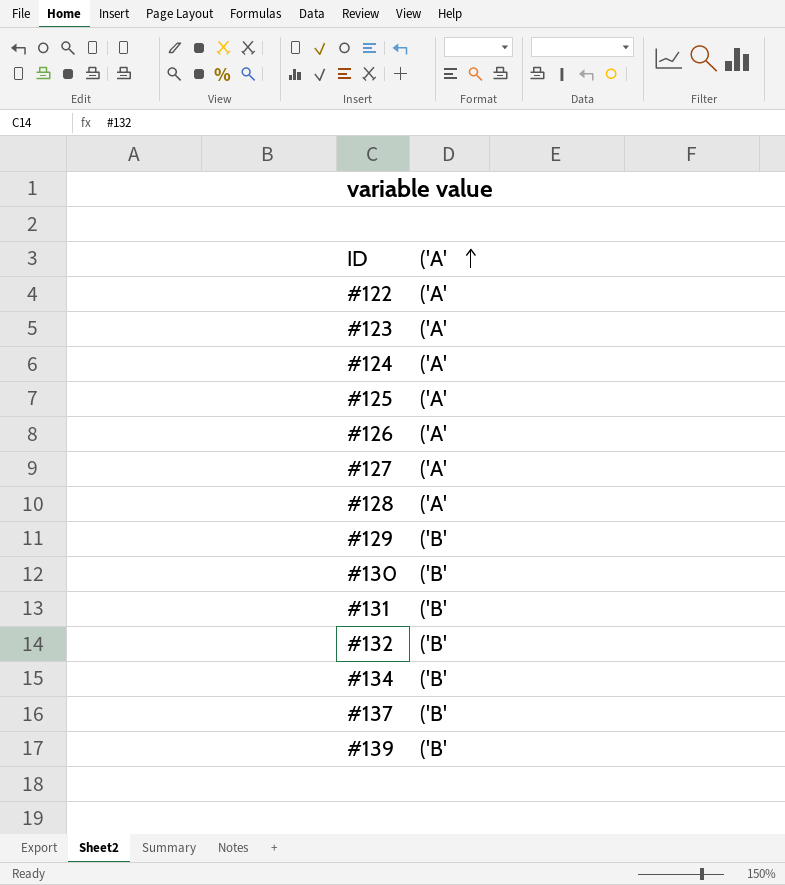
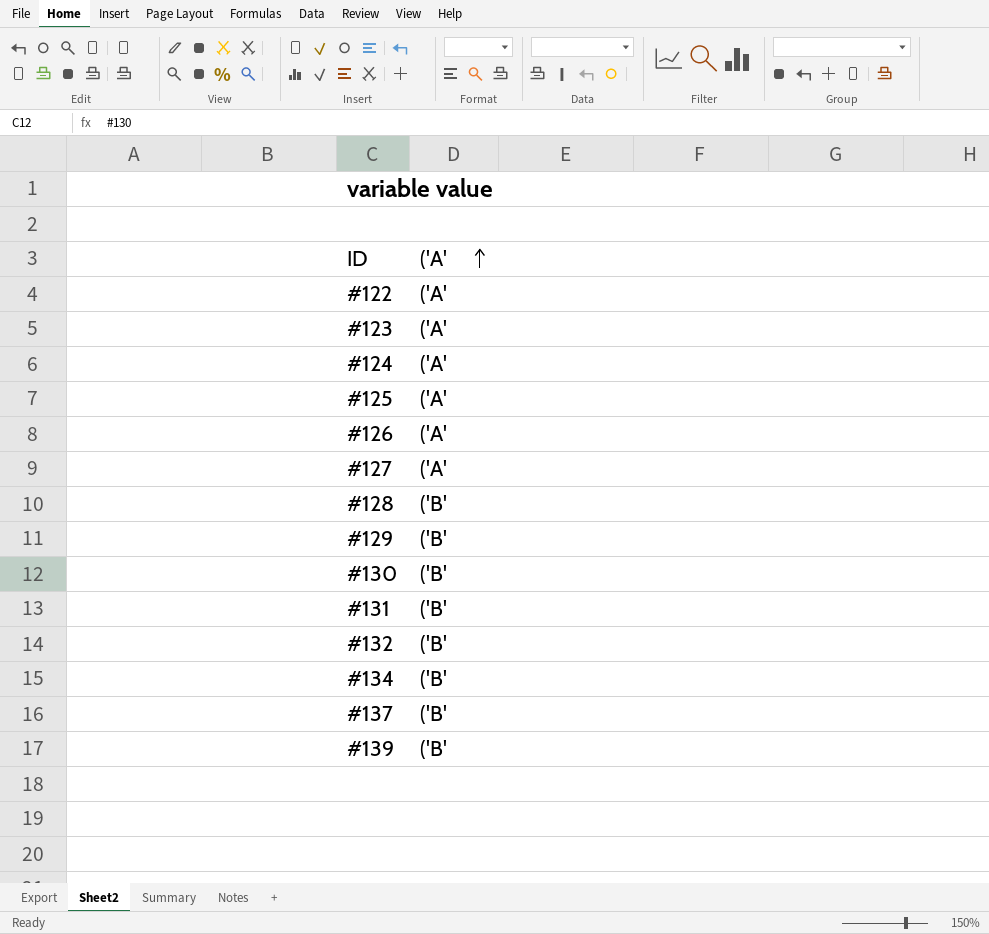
#128 | ('A': ('A' -> ('B'

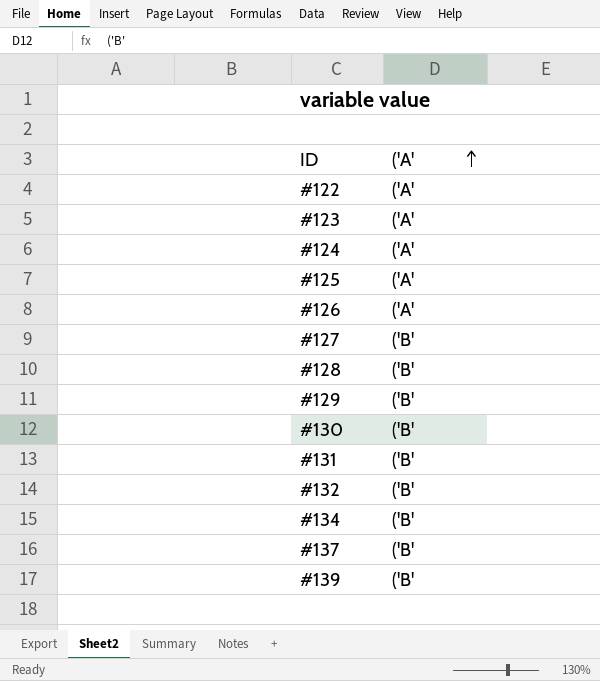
#127 | ('A': ('A' -> ('B'

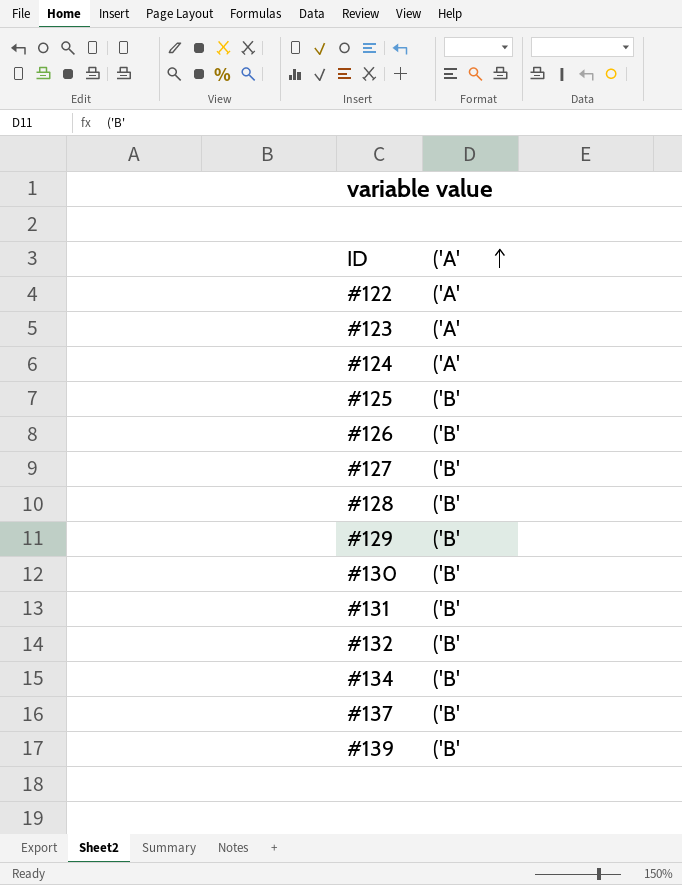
#125 | ('A': ('A' -> ('B'
#126 | ('A': ('A' -> ('B'

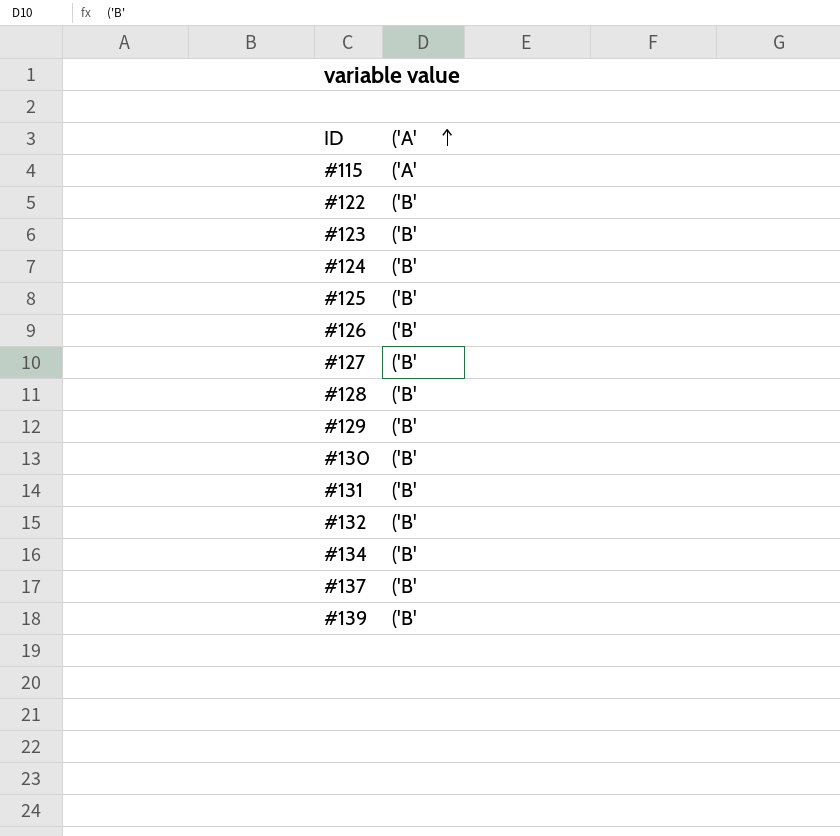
row #115: none -> ('A'
#122 | ('A': ('A' -> ('B'
#123 | ('A': ('A' -> ('B'
#124 | ('A': ('A' -> ('B'

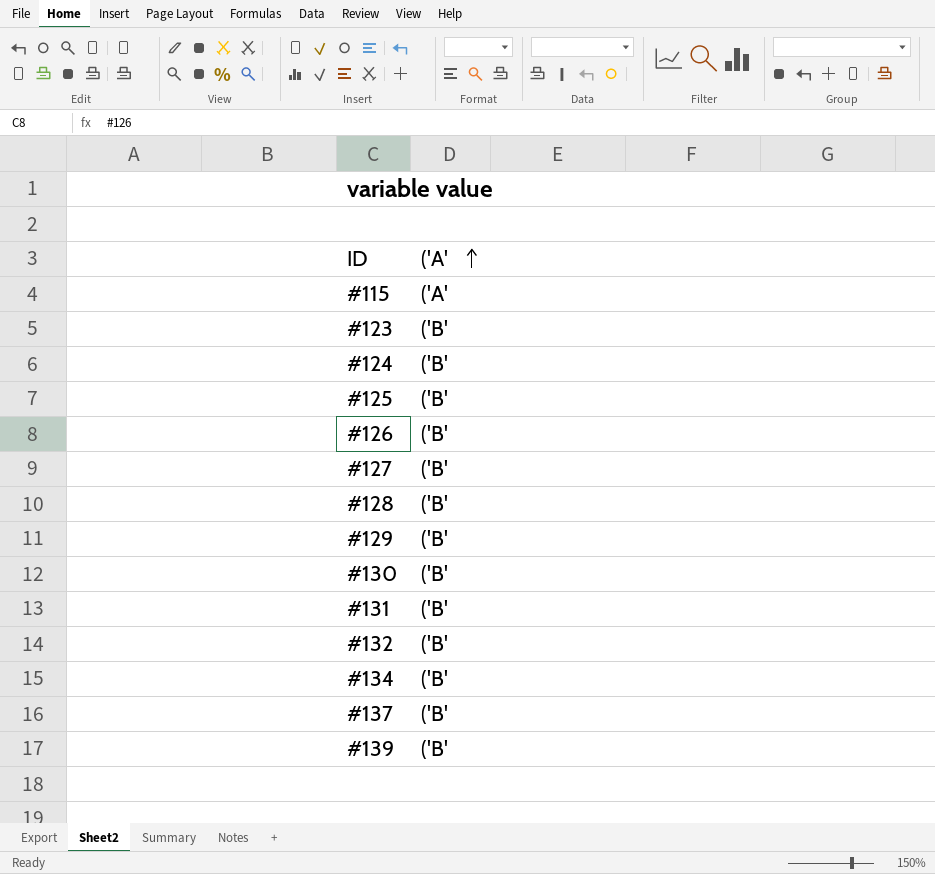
row #122: ('B' -> none

